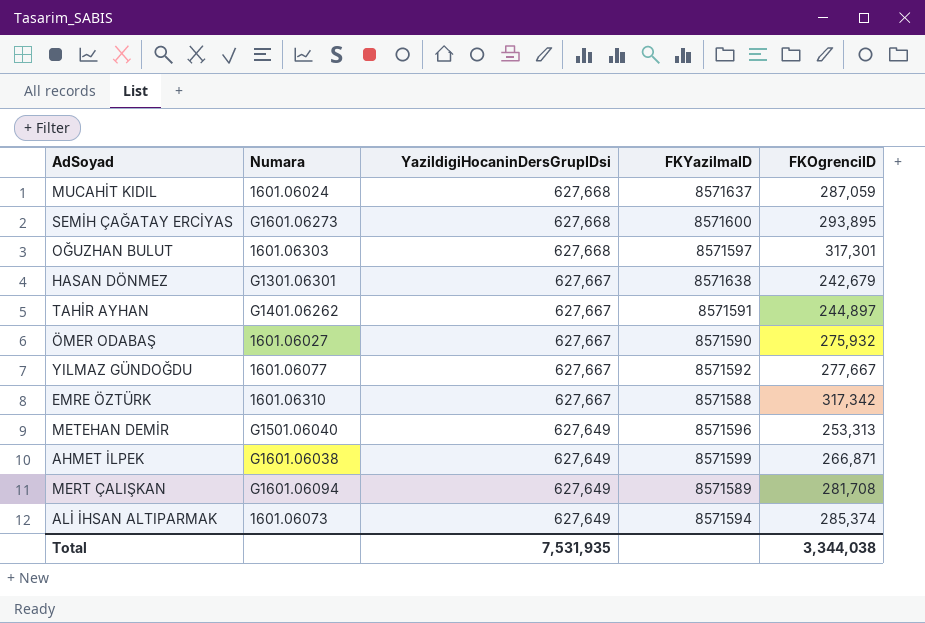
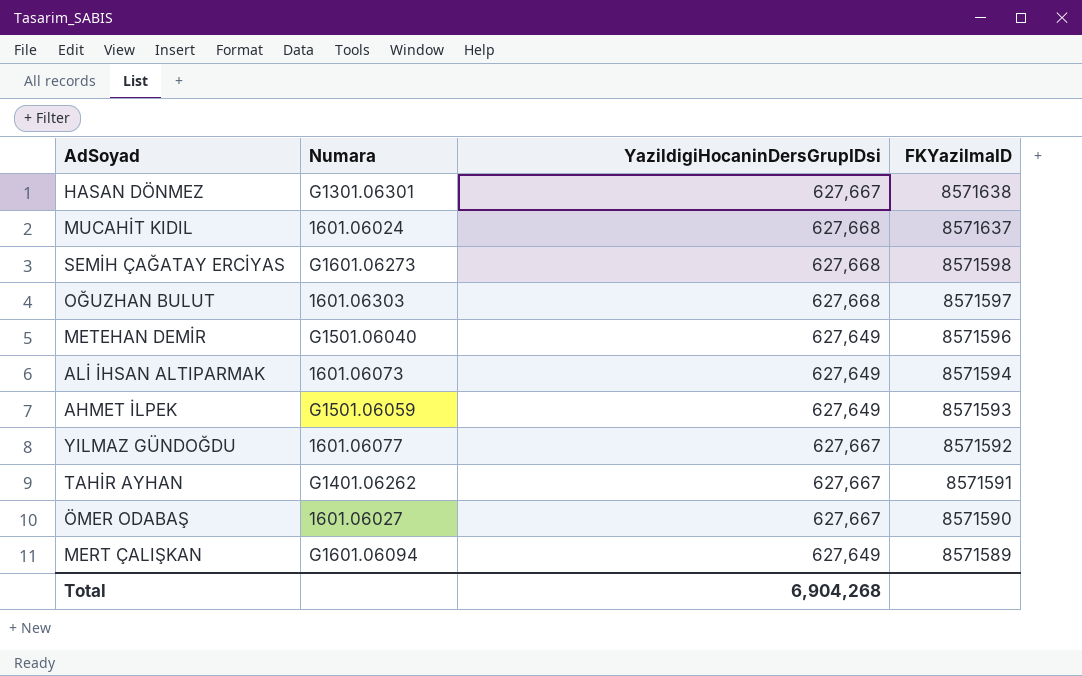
row order: YazildigiHocaninDersGrupIDsi descending -> FKYazilmaID descending
column FKOgrenciID | position: 5 -> none
row EMRE ÖZTÜRK: 1601.06310 | 627,667 | 8571588 | 317,342 -> none
SEMİH ÇAĞATAY ERCİYAS | FKYazilmaID: 8571600 -> 8571598
AHMET İLPEK | Numara: G1601.06038 -> G1501.06059
AHMET İLPEK | FKYazilmaID: 8571599 -> 8571593
Total | YazildigiHocaninDersGrupIDsi: 7,531,935 -> 6,904,268

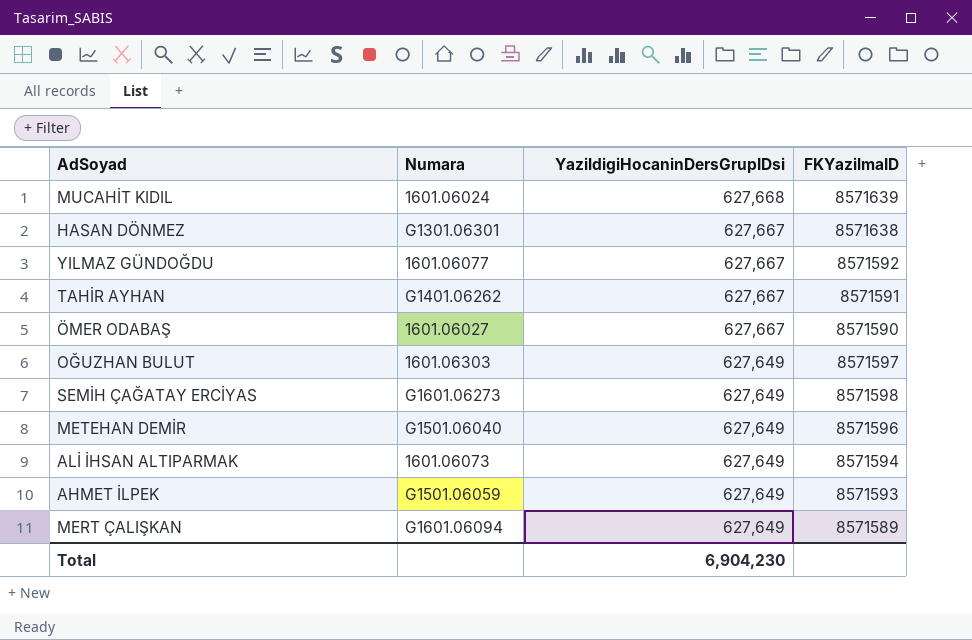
row order: FKYazilmaID descending -> YazildigiHocaninDersGrupIDsi descending
MUCAHİT KIDIL | FKYazilmaID: 8571637 -> 8571639
OĞUZHAN BULUT | YazildigiHocaninDersGrupIDsi: 627,668 -> 627,649
SEMİH ÇAĞATAY ERCİYAS | YazildigiHocaninDersGrupIDsi: 627,668 -> 627,649
Total | YazildigiHocaninDersGrupIDsi: 6,904,268 -> 6,904,230

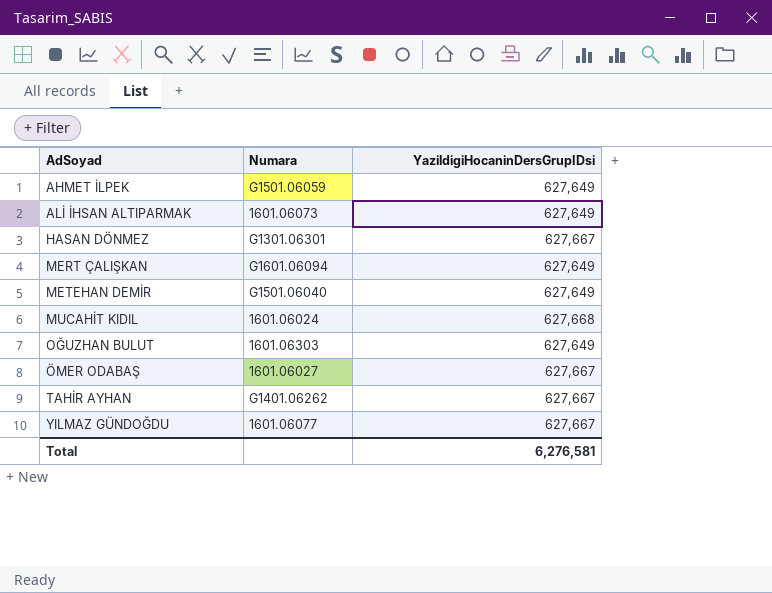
row order: YazildigiHocaninDersGrupIDsi descending -> AdSoyad ascending
column FKYazilmaID | position: 4 -> none
row SEMİH ÇAĞATAY ERCİYAS: G1601.06273 | 627,649 | 8571598 -> none
Total | YazildigiHocaninDersGrupIDsi: 6,904,230 -> 6,276,581

